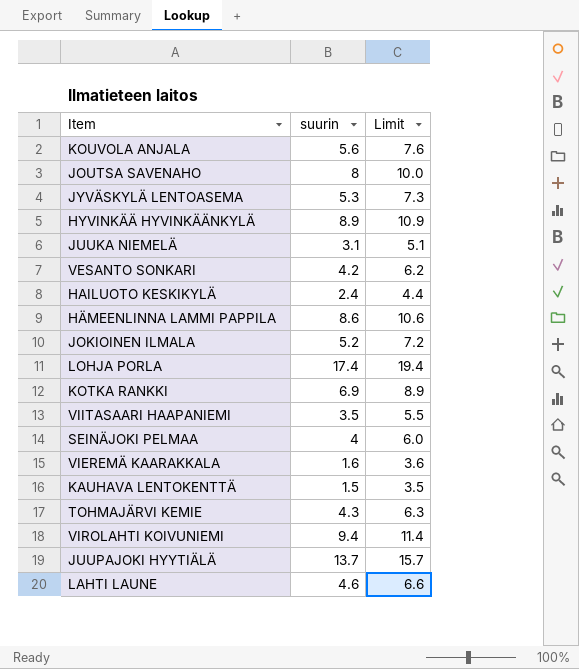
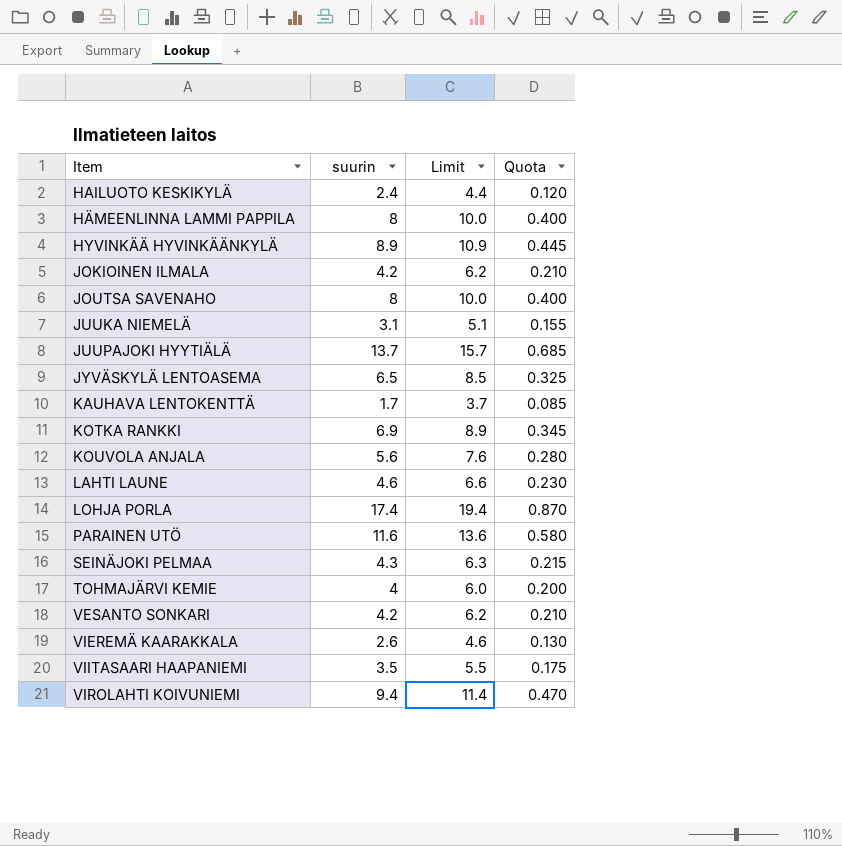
row order: none -> Item ascending
column Quota | formula: none -> [suurin] * 0.05
HÄMEENLINNA LAMMI PAPPILA | suurin: 8.6 -> 8
HÄMEENLINNA LAMMI PAPPILA | Limit: 10.6 -> 10.0
JOKIOINEN ILMALA | suurin: 5.2 -> 4.2
JOKIOINEN ILMALA | Limit: 7.2 -> 6.2
JYVÄSKYLÄ LENTOASEMA | suurin: 5.3 -> 6.5
JYVÄSKYLÄ LENTOASEMA | Limit: 7.3 -> 8.5
KAUHAVA LENTOKENTTÄ | suurin: 1.5 -> 1.7
KAUHAVA LENTOKENTTÄ | Limit: 3.5 -> 3.7
row PARAINEN UTÖ: none -> 11.6 | 13.6 | 0.580
SEINÄJOKI PELMAA | suurin: 4 -> 4.3
SEINÄJOKI PELMAA | Limit: 6.0 -> 6.3
TOHMAJÄRVI KEMIE | suurin: 4.3 -> 4
TOHMAJÄRVI KEMIE | Limit: 6.3 -> 6.0
VIEREMÄ KAARAKKALA | suurin: 1.6 -> 2.6
VIEREMÄ KAARAKKALA | Limit: 3.6 -> 4.6

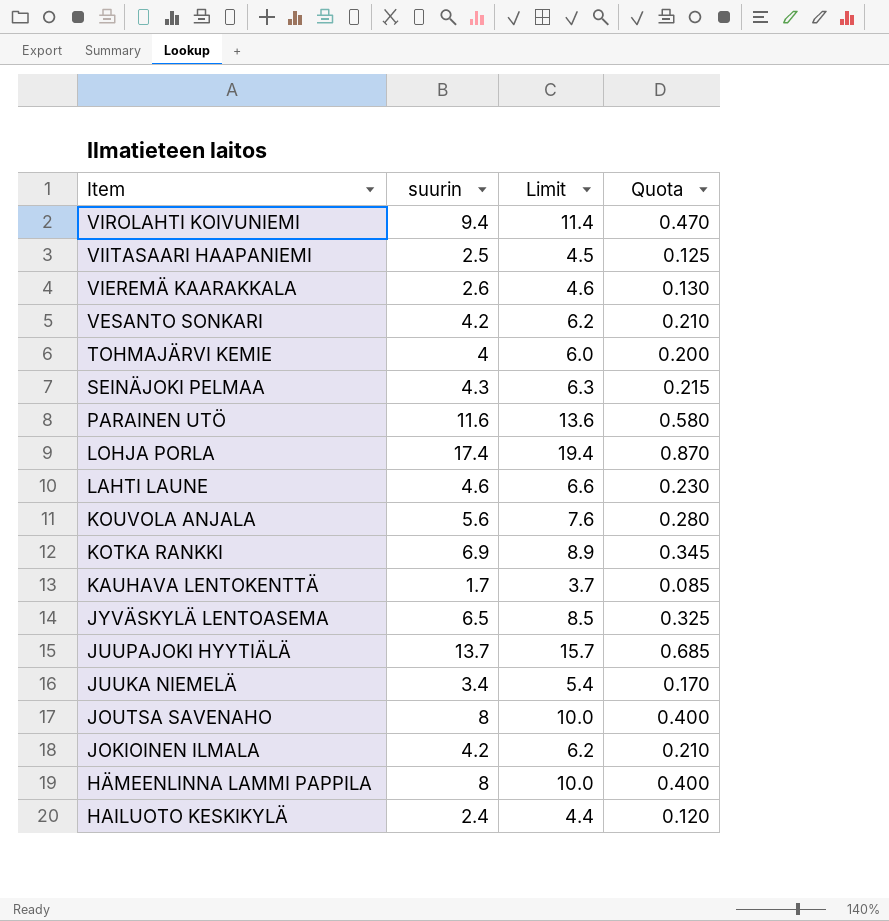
row order: Item ascending -> Item descending
row HYVINKÄÄ HYVINKÄÄNKYLÄ: 8.9 | 10.9 | 0.445 -> none
VIITASAARI HAAPANIEMI | suurin: 3.5 -> 2.5
VIITASAARI HAAPANIEMI | Limit: 5.5 -> 4.5
VIITASAARI HAAPANIEMI | Quota: 0.175 -> 0.125
JUUKA NIEMELÄ | suurin: 3.1 -> 3.4
JUUKA NIEMELÄ | Limit: 5.1 -> 5.4
JUUKA NIEMELÄ | Quota: 0.155 -> 0.170

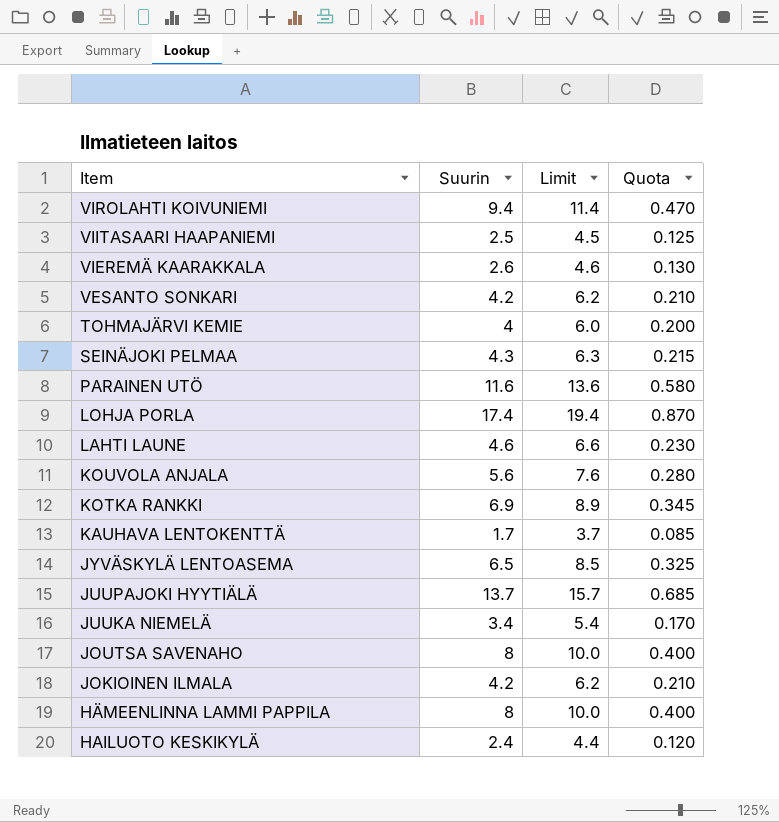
column name: suurin -> Suurin

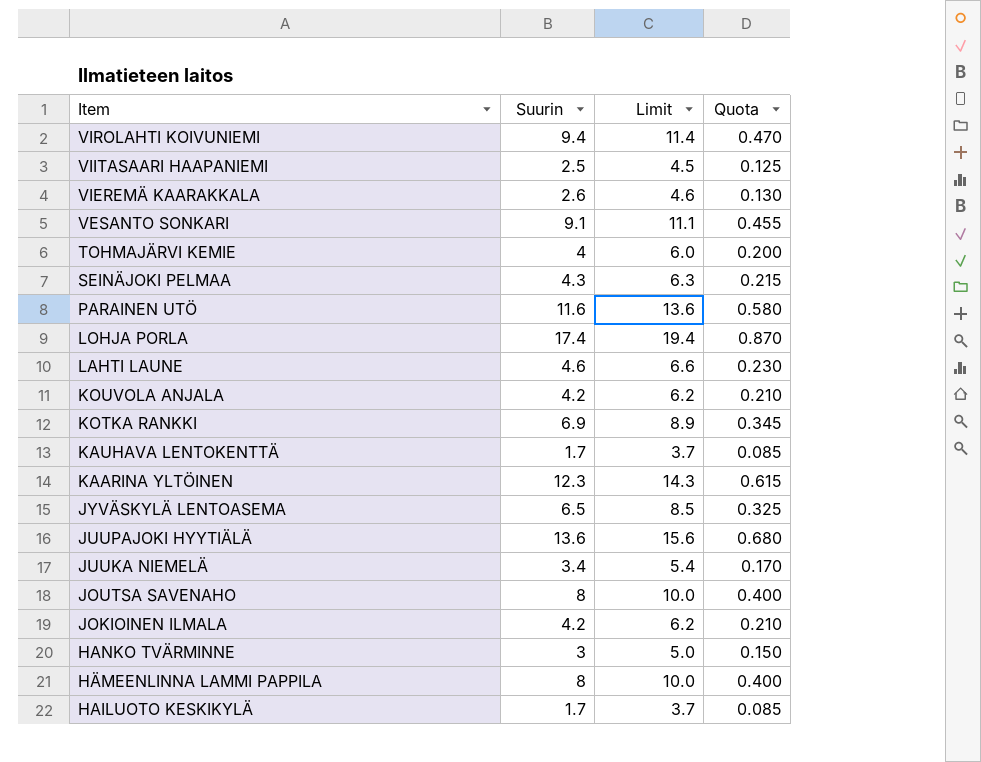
VESANTO SONKARI | Suurin: 4.2 -> 9.1
VESANTO SONKARI | Limit: 6.2 -> 11.1
VESANTO SONKARI | Quota: 0.210 -> 0.455
KOUVOLA ANJALA | Suurin: 5.6 -> 4.2
KOUVOLA ANJALA | Limit: 7.6 -> 6.2
KOUVOLA ANJALA | Quota: 0.280 -> 0.210
row KAARINA YLTÖINEN: none -> 12.3 | 14.3 | 0.615
JUUPAJOKI HYYTIÄLÄ | Suurin: 13.7 -> 13.6
JUUPAJOKI HYYTIÄLÄ | Limit: 15.7 -> 15.6
JUUPAJOKI HYYTIÄLÄ | Quota: 0.685 -> 0.680
row HANKO TVÄRMINNE: none -> 3 | 5.0 | 0.150
HAILUOTO KESKIKYLÄ | Suurin: 2.4 -> 1.7
HAILUOTO KESKIKYLÄ | Limit: 4.4 -> 3.7
HAILUOTO KESKIKYLÄ | Quota: 0.120 -> 0.085

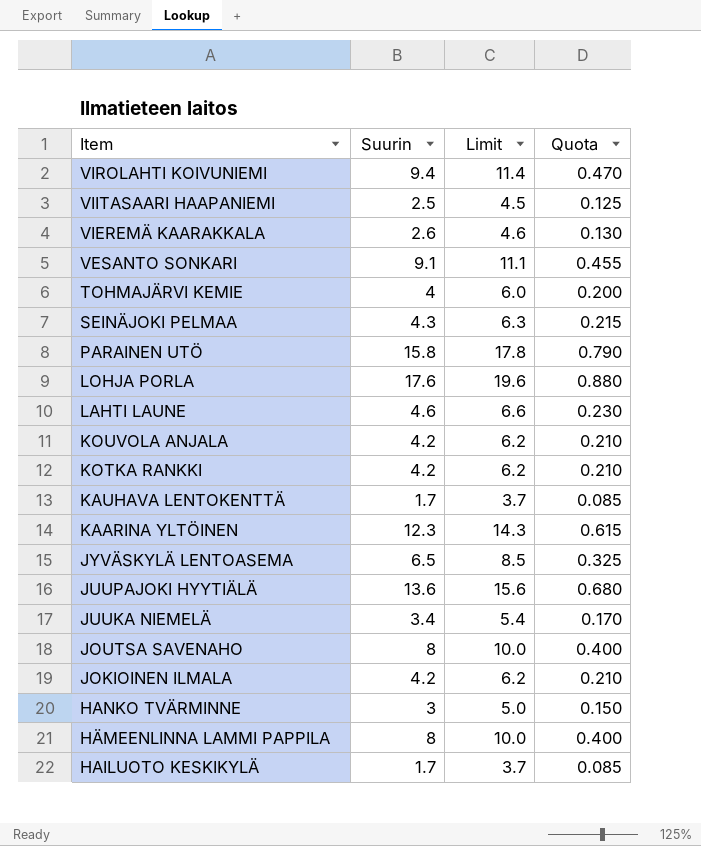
PARAINEN UTÖ | Suurin: 11.6 -> 15.8
PARAINEN UTÖ | Limit: 13.6 -> 17.8
PARAINEN UTÖ | Quota: 0.580 -> 0.790
LOHJA PORLA | Suurin: 17.4 -> 17.6
LOHJA PORLA | Limit: 19.4 -> 19.6
LOHJA PORLA | Quota: 0.870 -> 0.880
KOTKA RANKKI | Suurin: 6.9 -> 4.2
KOTKA RANKKI | Limit: 8.9 -> 6.2
KOTKA RANKKI | Quota: 0.345 -> 0.210

